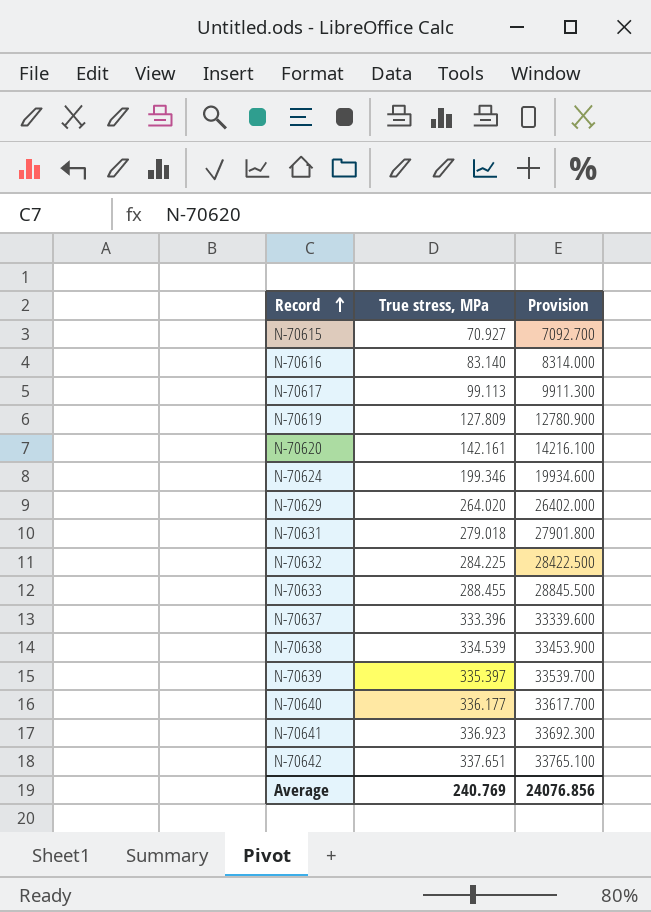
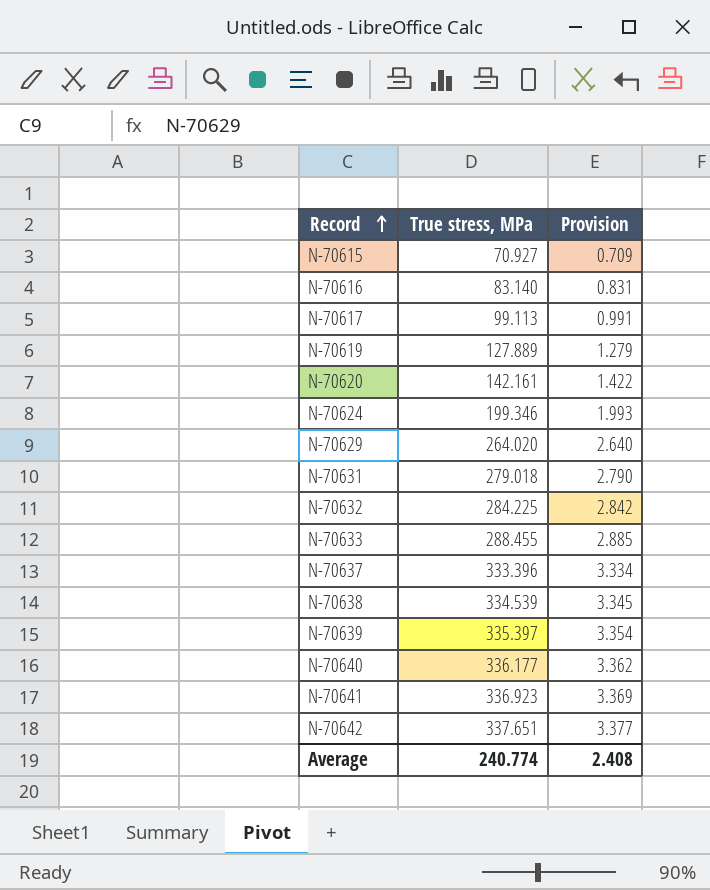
column Provision | formula: [True stress, MPa] * 100 -> [True stress, MPa] * 0.01
N-70619 | True stress, MPa: 127.809 -> 127.889
Average | True stress, MPa: 240.769 -> 240.774
Average | Provision: 24076.856 -> 2.408

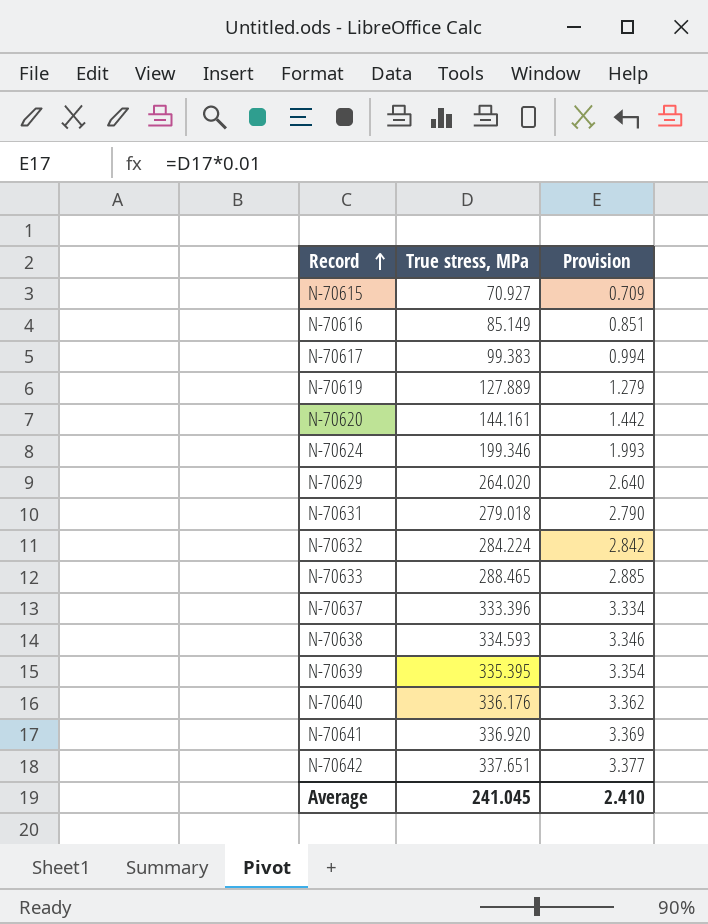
N-70616 | True stress, MPa: 83.140 -> 85.149
N-70616 | Provision: 0.831 -> 0.851
N-70617 | True stress, MPa: 99.113 -> 99.383
N-70617 | Provision: 0.991 -> 0.994
N-70620 | True stress, MPa: 142.161 -> 144.161
N-70620 | Provision: 1.422 -> 1.442
N-70632 | True stress, MPa: 284.225 -> 284.224
N-70633 | True stress, MPa: 288.455 -> 288.465
N-70638 | True stress, MPa: 334.539 -> 334.593
N-70638 | Provision: 3.345 -> 3.346
N-70639 | True stress, MPa: 335.397 -> 335.395
N-70640 | True stress, MPa: 336.177 -> 336.176
N-70641 | True stress, MPa: 336.923 -> 336.920
Average | True stress, MPa: 240.774 -> 241.045
Average | Provision: 2.408 -> 2.410

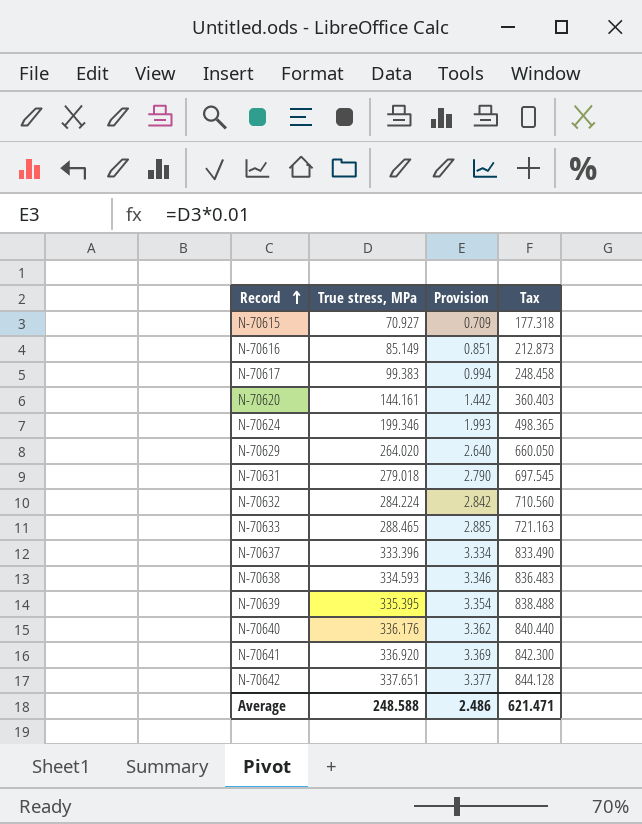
column Tax | formula: none -> [True stress, MPa] * 2.5
row N-70619: 127.889 | 1.279 -> none
Average | True stress, MPa: 241.045 -> 248.588
Average | Provision: 2.410 -> 2.486

